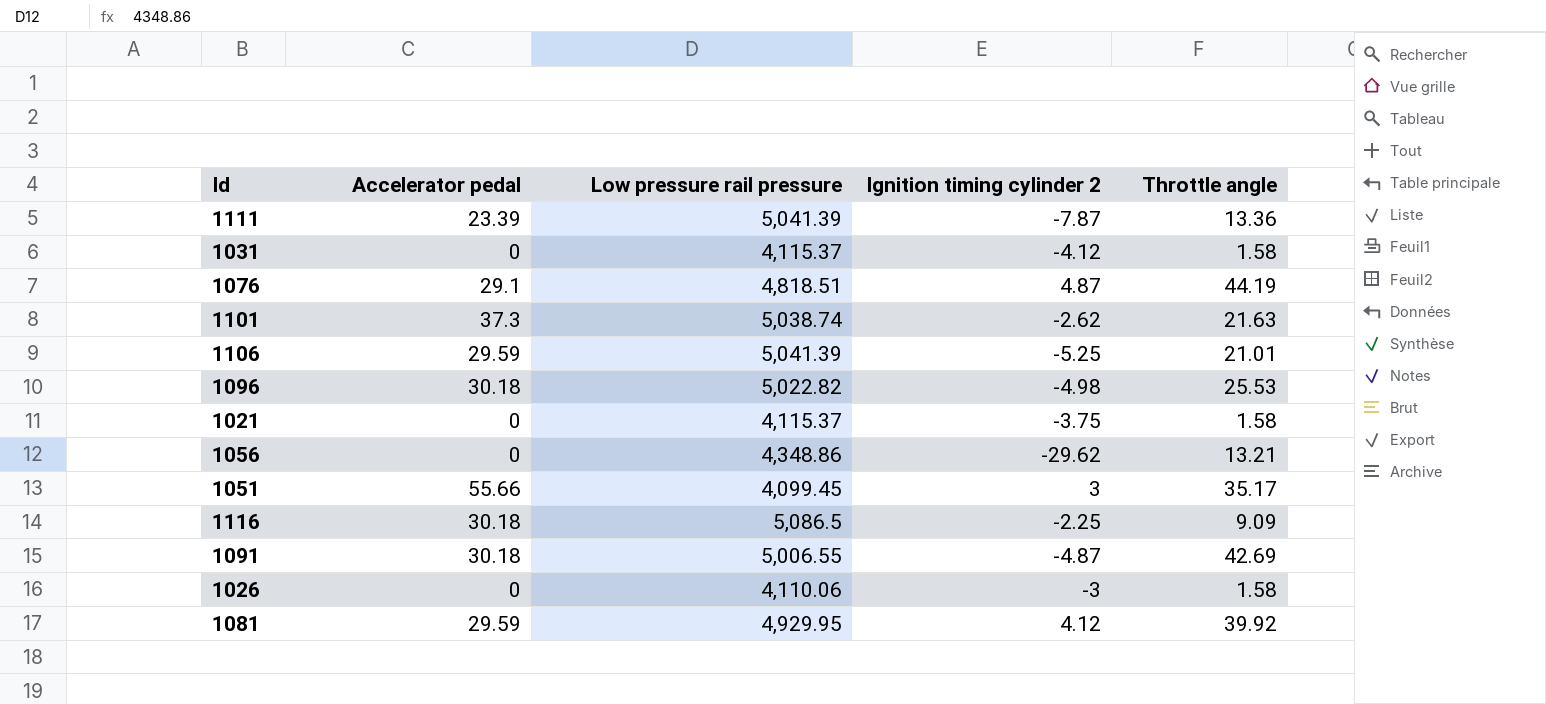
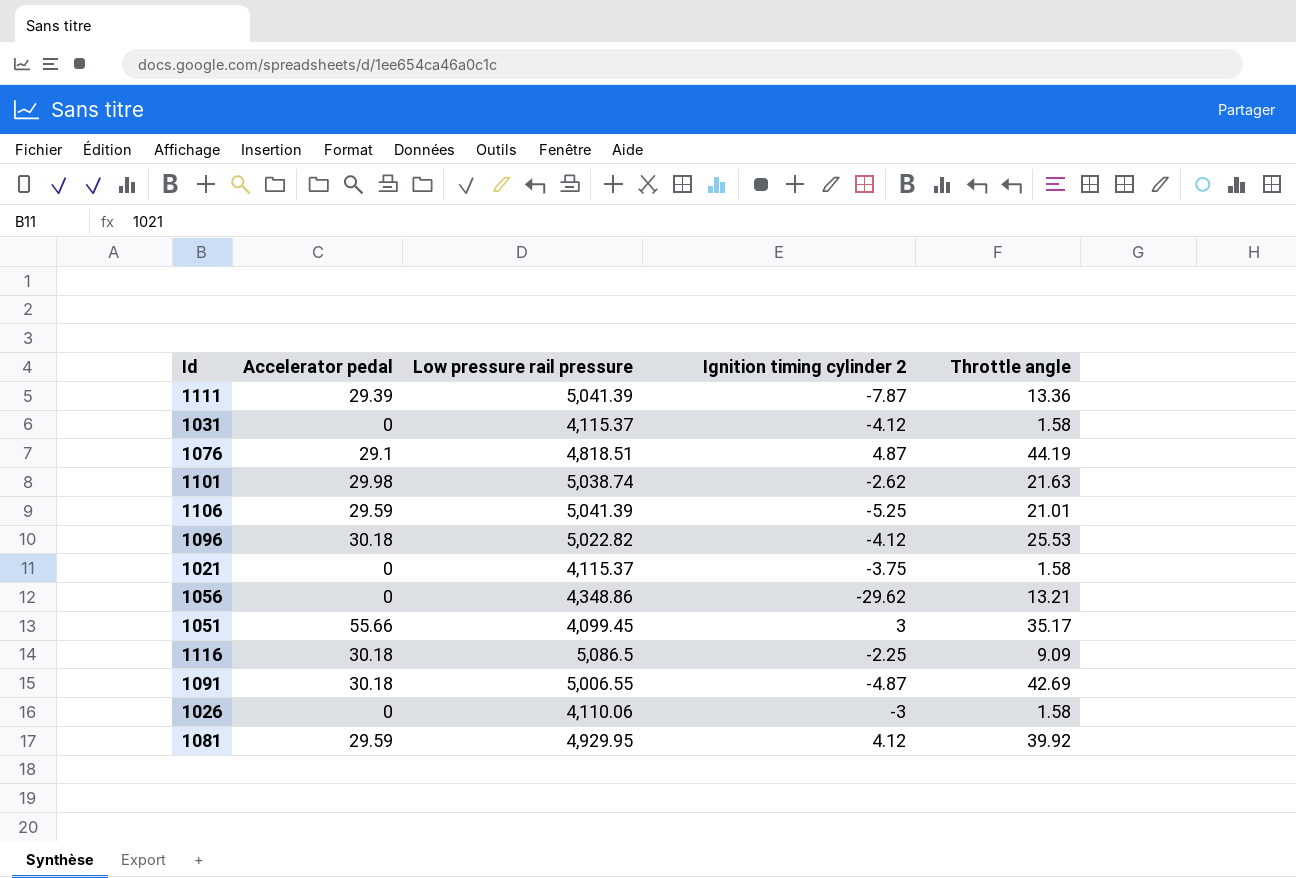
1111 | Accelerator pedal: 23.39 -> 29.39
1101 | Accelerator pedal: 37.3 -> 29.98
1096 | Ignition timing cylinder 2: -4.98 -> -4.12

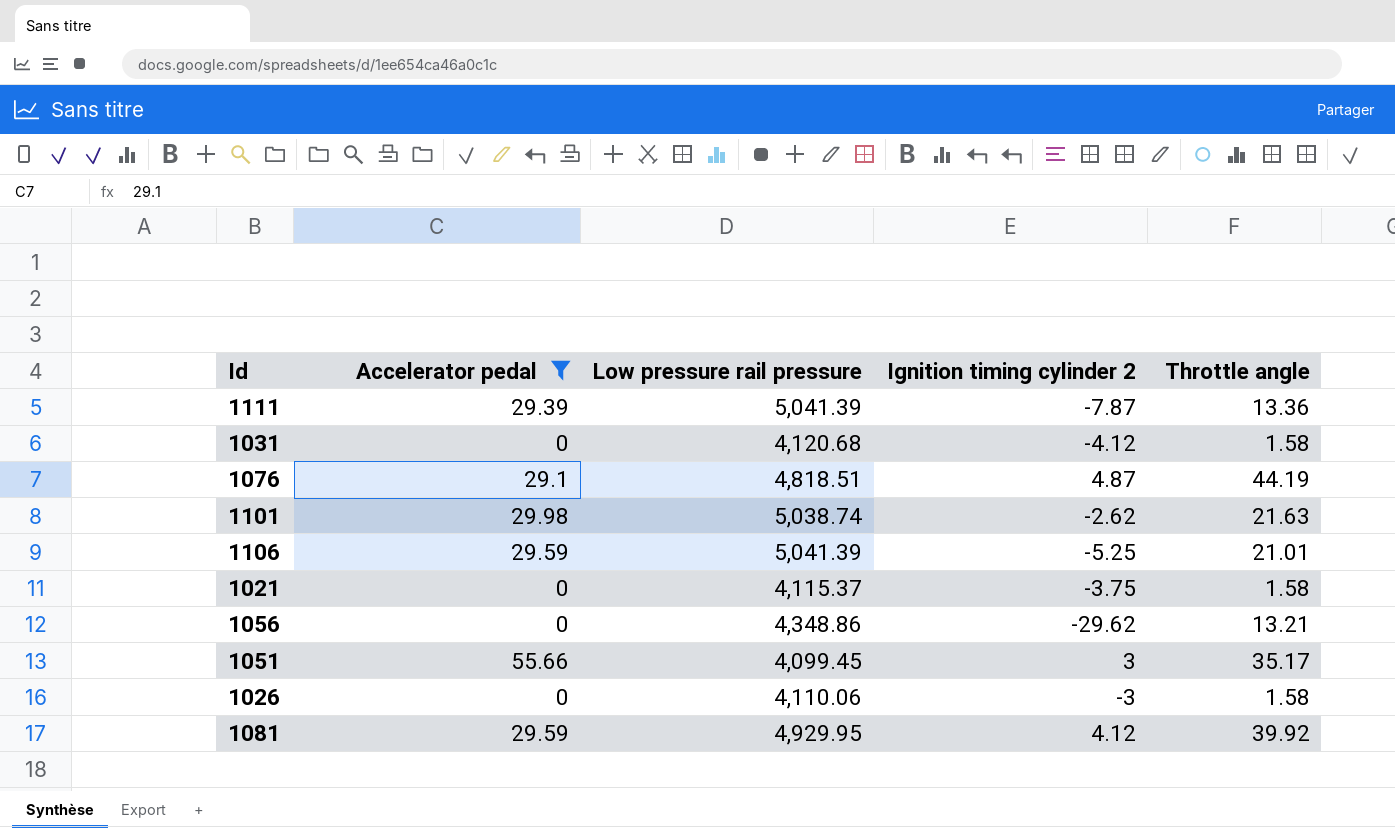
filter: none -> Accelerator pedal != 30.18
1031 | Low pressure rail pressure: 4,115.37 -> 4,120.68

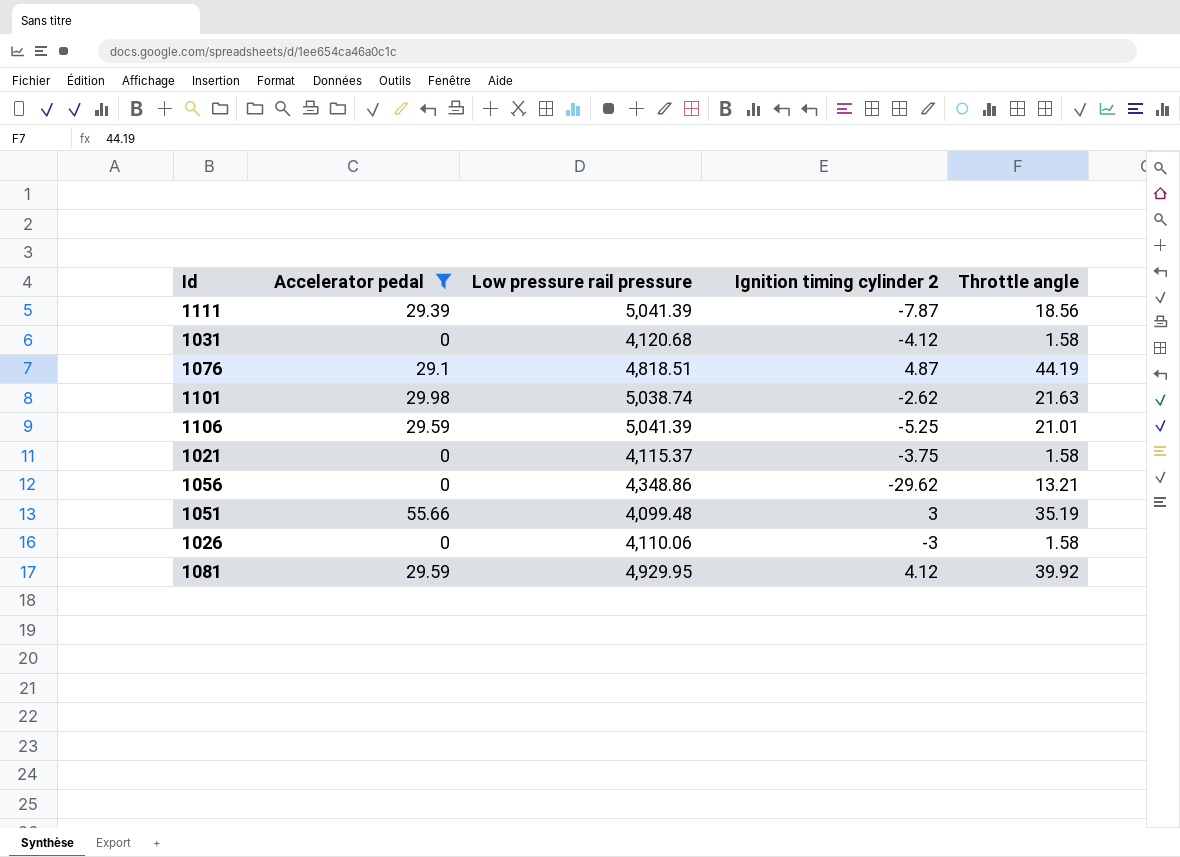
1111 | Throttle angle: 13.36 -> 18.56
1051 | Low pressure rail pressure: 4,099.45 -> 4,099.48
1051 | Throttle angle: 35.17 -> 35.19

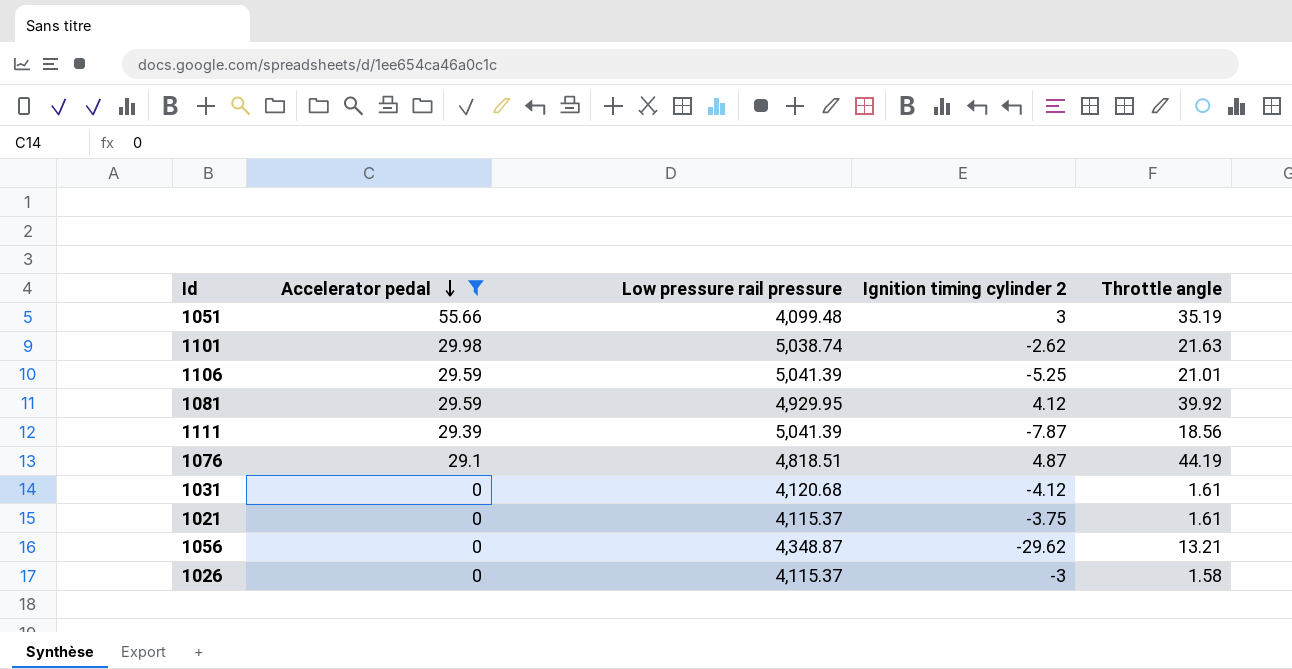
row order: none -> Accelerator pedal descending
1031 | Throttle angle: 1.58 -> 1.61
1021 | Throttle angle: 1.58 -> 1.61
1056 | Low pressure rail pressure: 4,348.86 -> 4,348.87
1026 | Low pressure rail pressure: 4,110.06 -> 4,115.37

